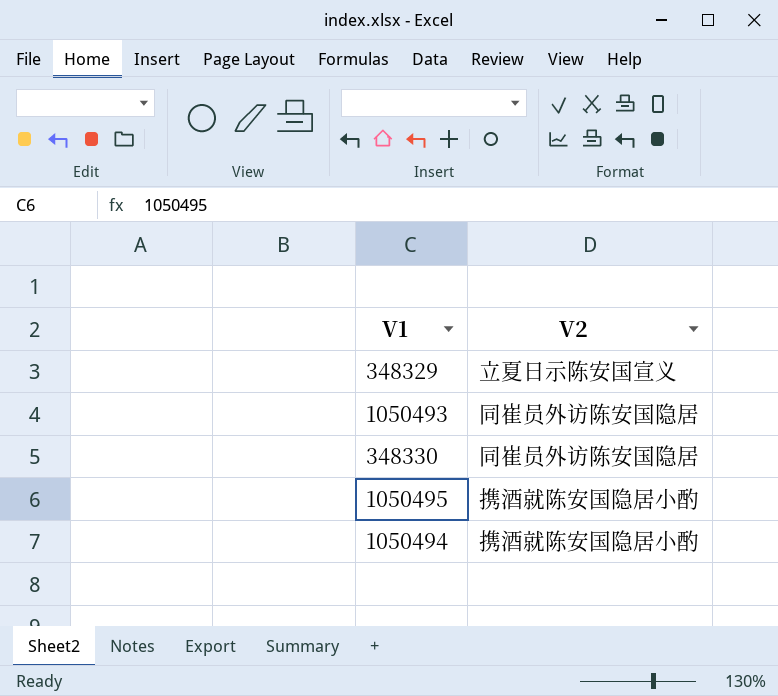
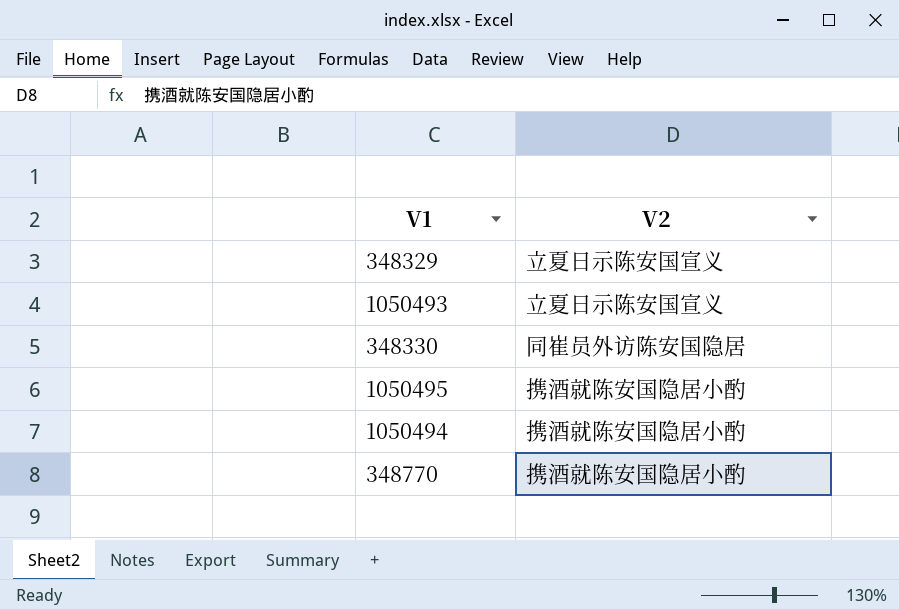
1050493 | V2: 同崔员外访陈安国隐居 -> 立夏日示陈安国宣义
row 348770: none -> 携酒就陈安国隐居小酌

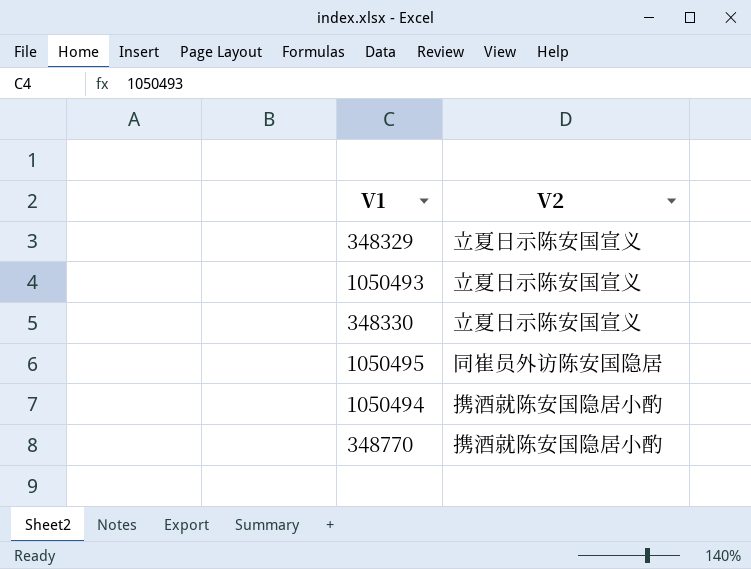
348330 | V2: 同崔员外访陈安国隐居 -> 立夏日示陈安国宣义
1050495 | V2: 携酒就陈安国隐居小酌 -> 同崔员外访陈安国隐居

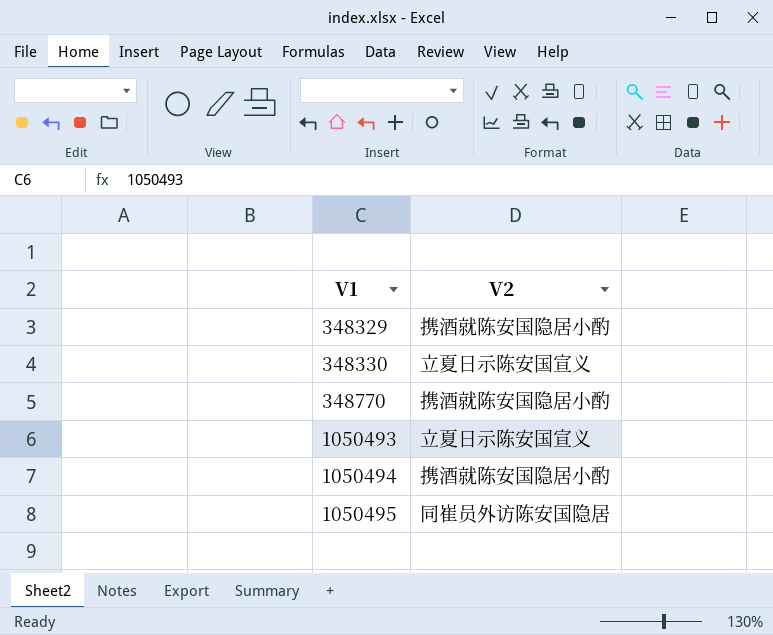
row order: none -> V1 ascending
348329 | V2: 立夏日示陈安国宣义 -> 携酒就陈安国隐居小酌

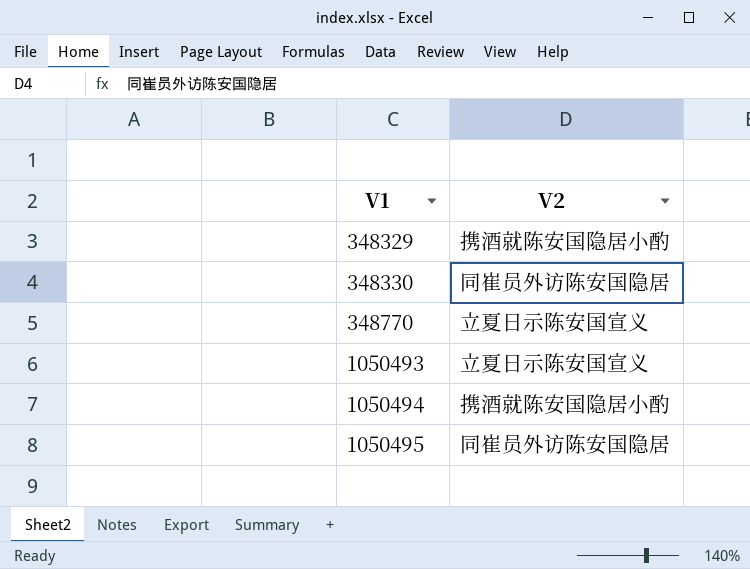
348330 | V2: 立夏日示陈安国宣义 -> 同崔员外访陈安国隐居
348770 | V2: 携酒就陈安国隐居小酌 -> 立夏日示陈安国宣义

